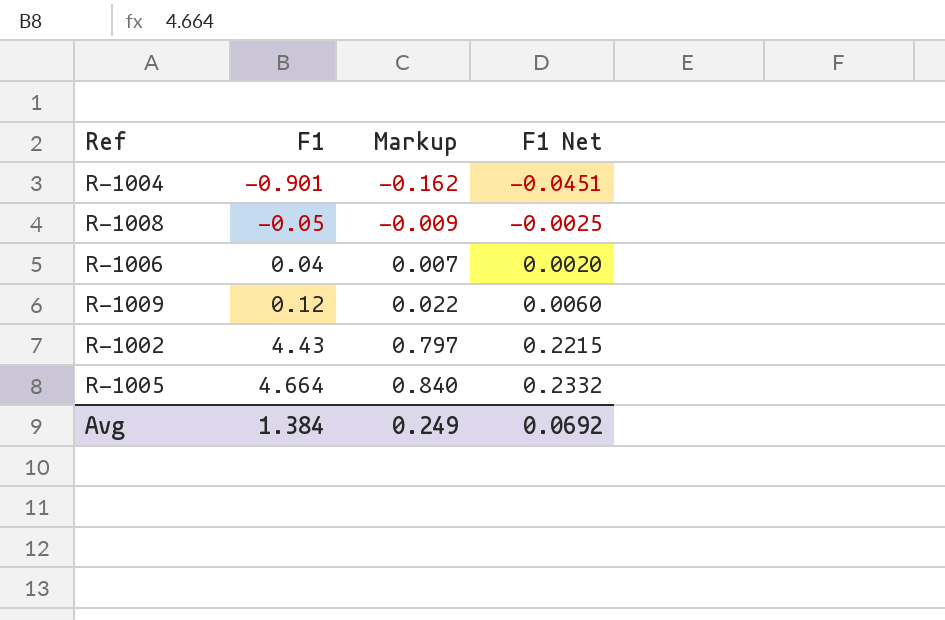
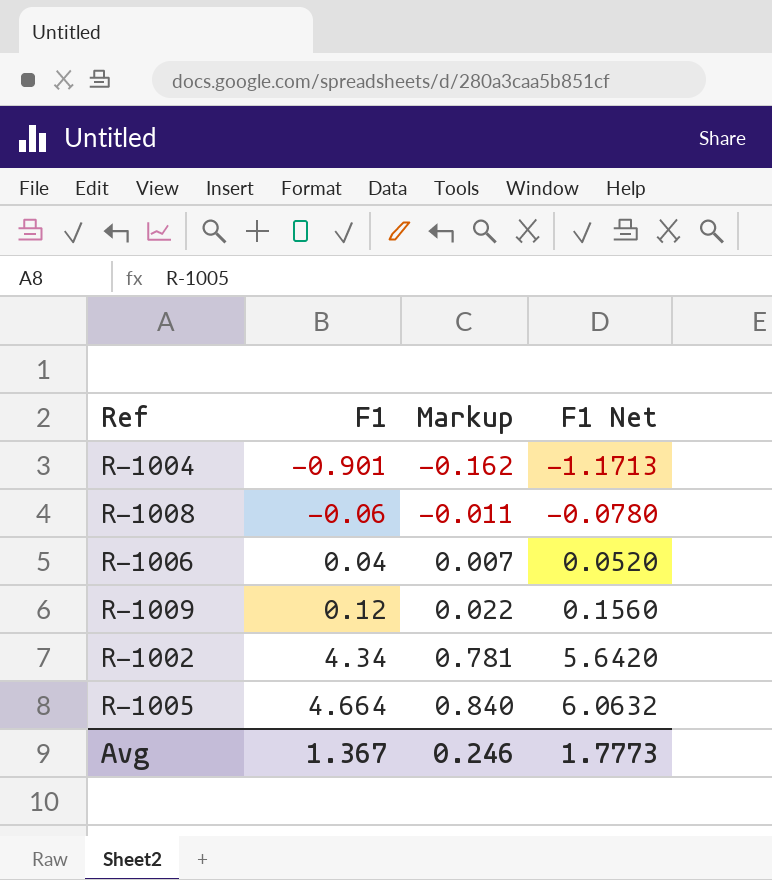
column F1 Net | formula: [F1] * 0.05 -> [F1] * 1.3
R-1008 | F1: -0.05 -> -0.06
R-1008 | Markup: -0.009 -> -0.011
R-1002 | F1: 4.43 -> 4.34
R-1002 | Markup: 0.797 -> 0.781
Avg | F1: 1.384 -> 1.367
Avg | Markup: 0.249 -> 0.246
Avg | F1 Net: 0.0692 -> 1.7773

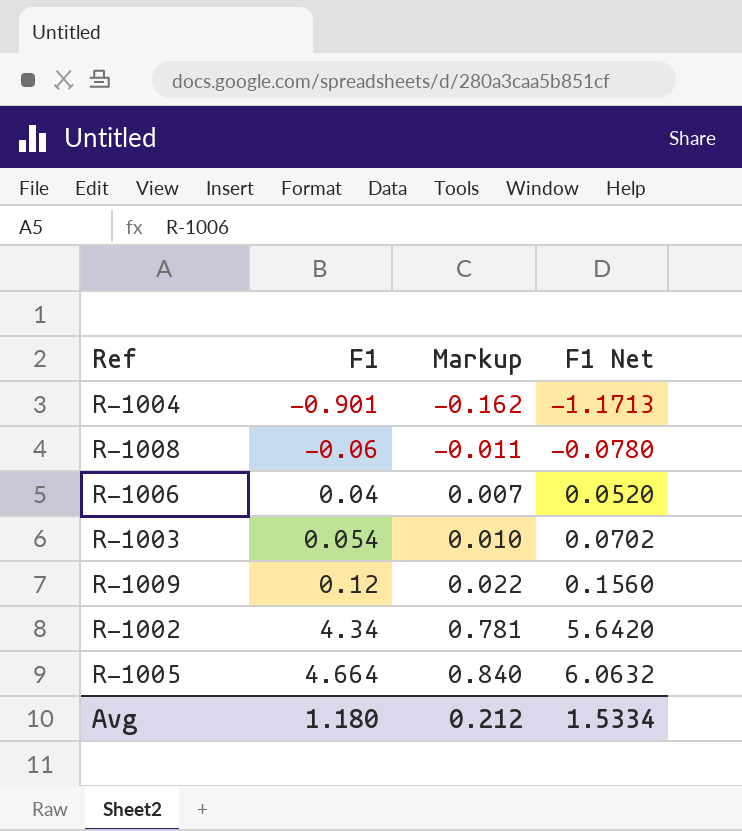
row R-1003: none -> 0.054 | 0.010 | 0.0702
Avg | F1: 1.367 -> 1.180
Avg | Markup: 0.246 -> 0.212
Avg | F1 Net: 1.7773 -> 1.5334

